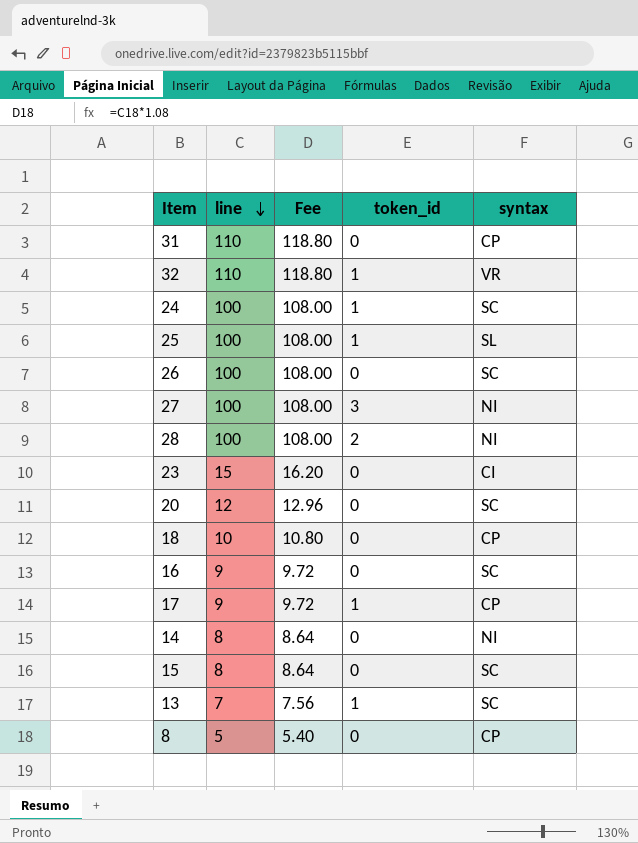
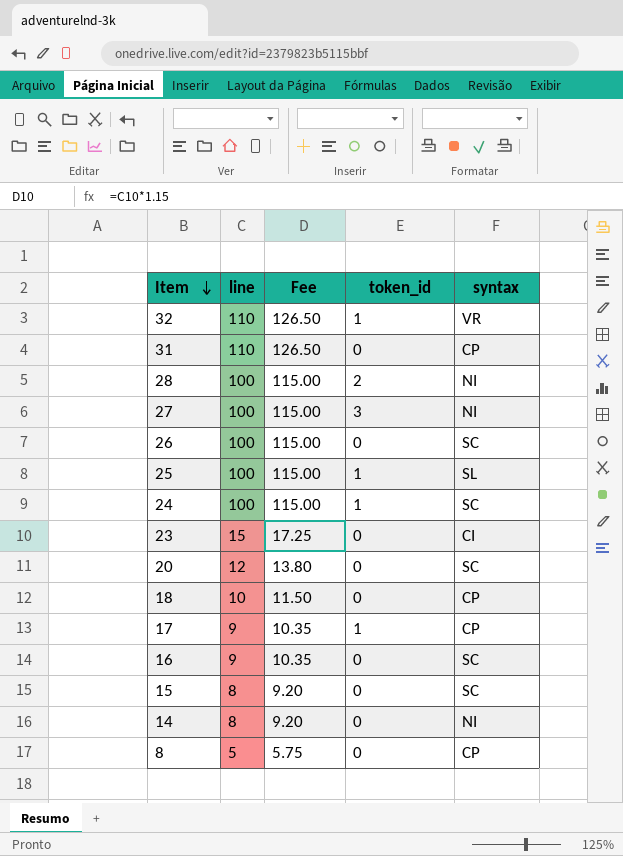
row order: line descending -> Item descending
column Fee | formula: [line] * 1.08 -> [line] * 1.15
row 13: 7 | 7.56 | 1 | SC -> none

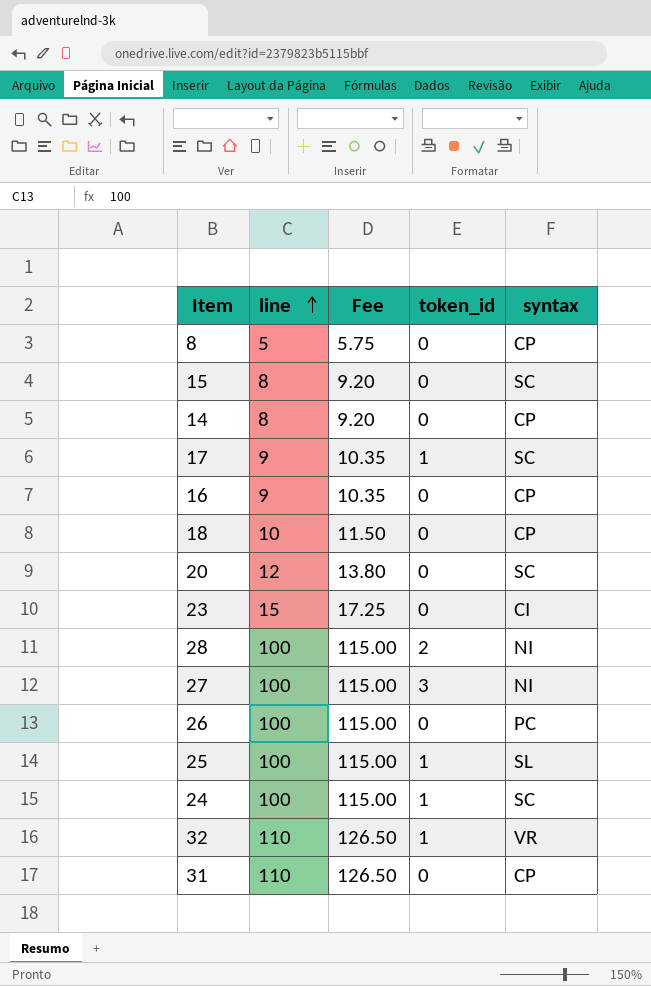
row order: Item descending -> line ascending
14 | syntax: NI -> CP
17 | syntax: CP -> SC
16 | syntax: SC -> CP
26 | syntax: SC -> PC

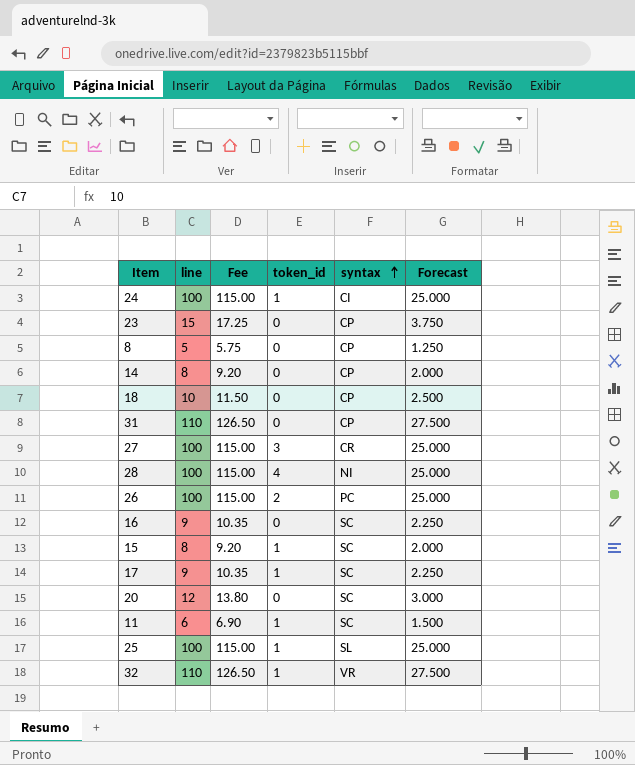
row order: line ascending -> syntax ascending
column Forecast | formula: none -> [line] * 0.25
24 | syntax: SC -> CI
23 | syntax: CI -> CP
27 | syntax: NI -> CR
28 | token_id: 2 -> 4
26 | token_id: 0 -> 2
16 | syntax: CP -> SC
15 | token_id: 0 -> 1
row 11: none -> 6 | 6.90 | 1 | SC | 1.500

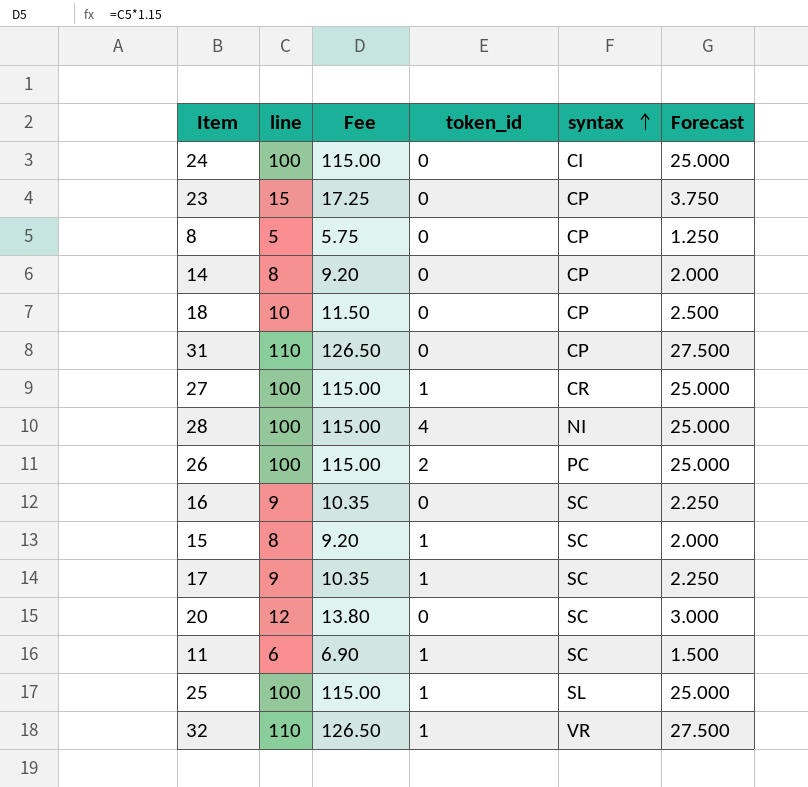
24 | token_id: 1 -> 0
27 | token_id: 3 -> 1

